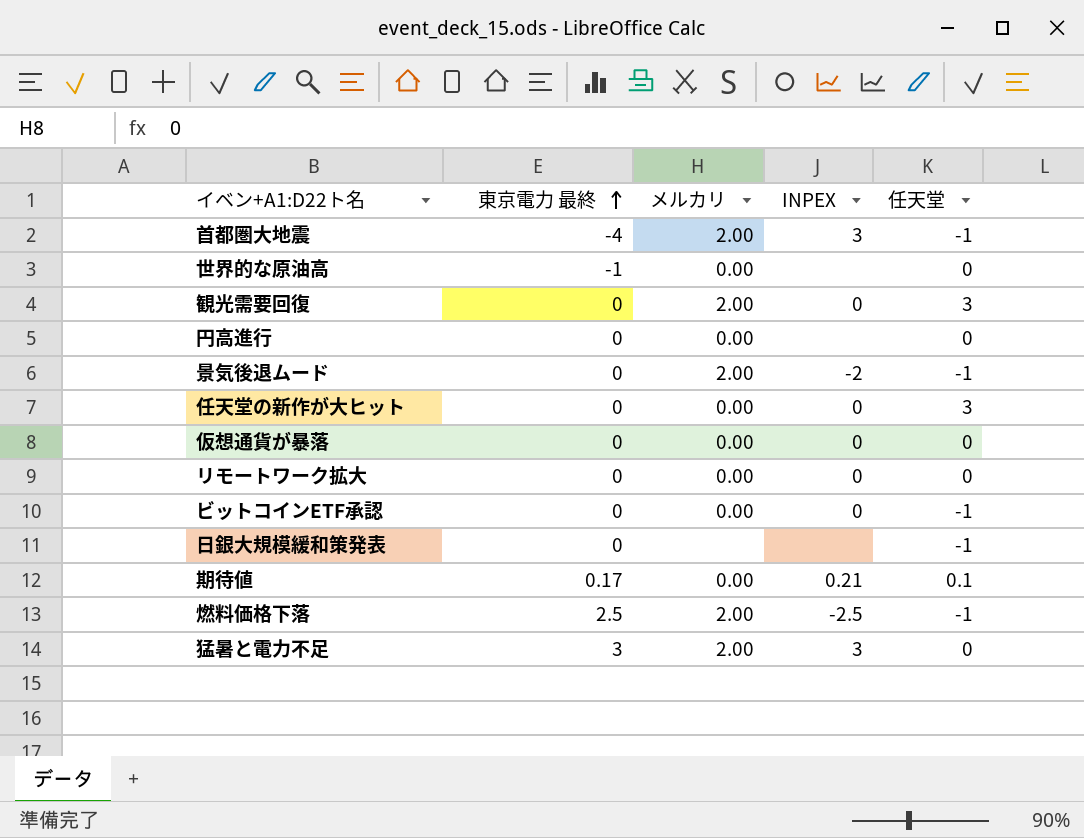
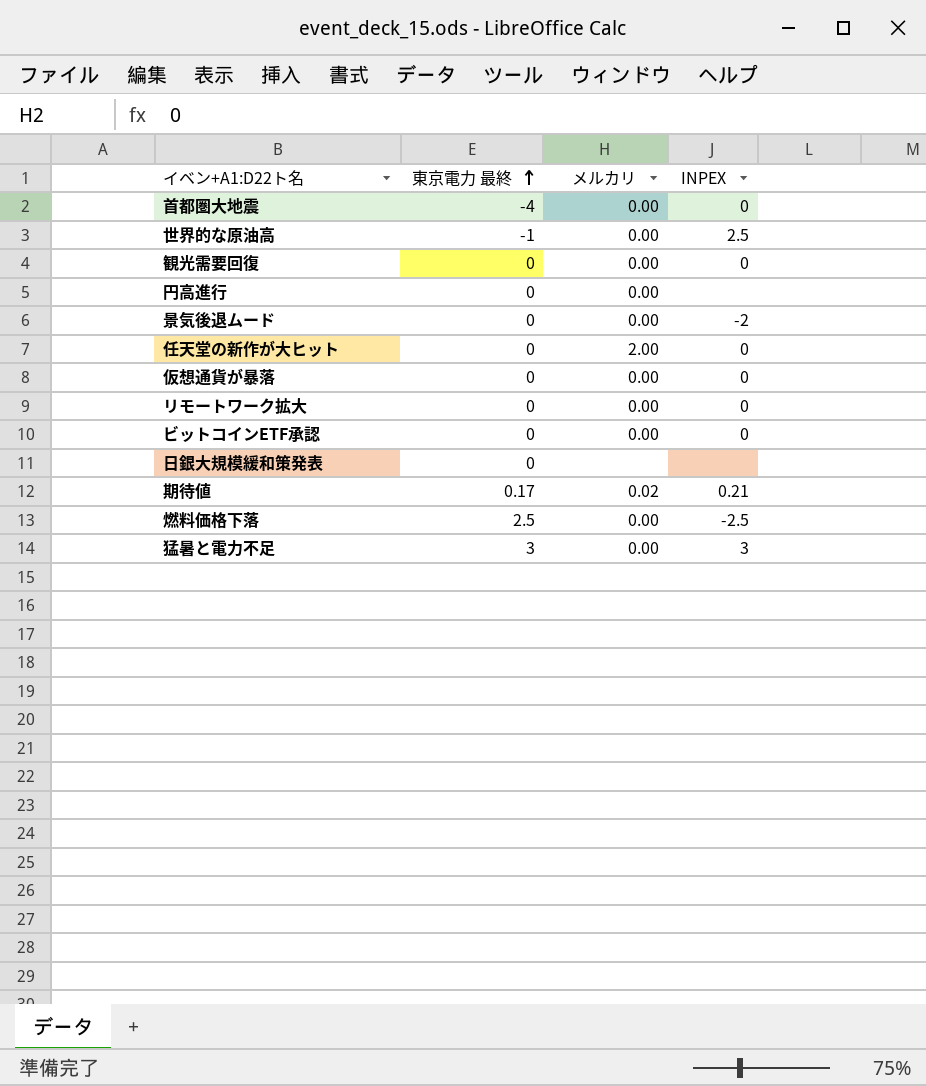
column 任天堂 | position: 5 -> none
首都圏大地震 | メルカリ: 2.00 -> 0.00
首都圏大地震 | INPEX: 3 -> 0
世界的な原油高 | INPEX: none -> 2.5
観光需要回復 | メルカリ: 2.00 -> 0.00
景気後退ムード | メルカリ: 2.00 -> 0.00
任天堂の新作が大ヒット | メルカリ: 0.00 -> 2.00
期待値 | メルカリ: 0.00 -> 0.02
燃料価格下落 | メルカリ: 2.00 -> 0.00
猛暑と電力不足 | メルカリ: 2.00 -> 0.00

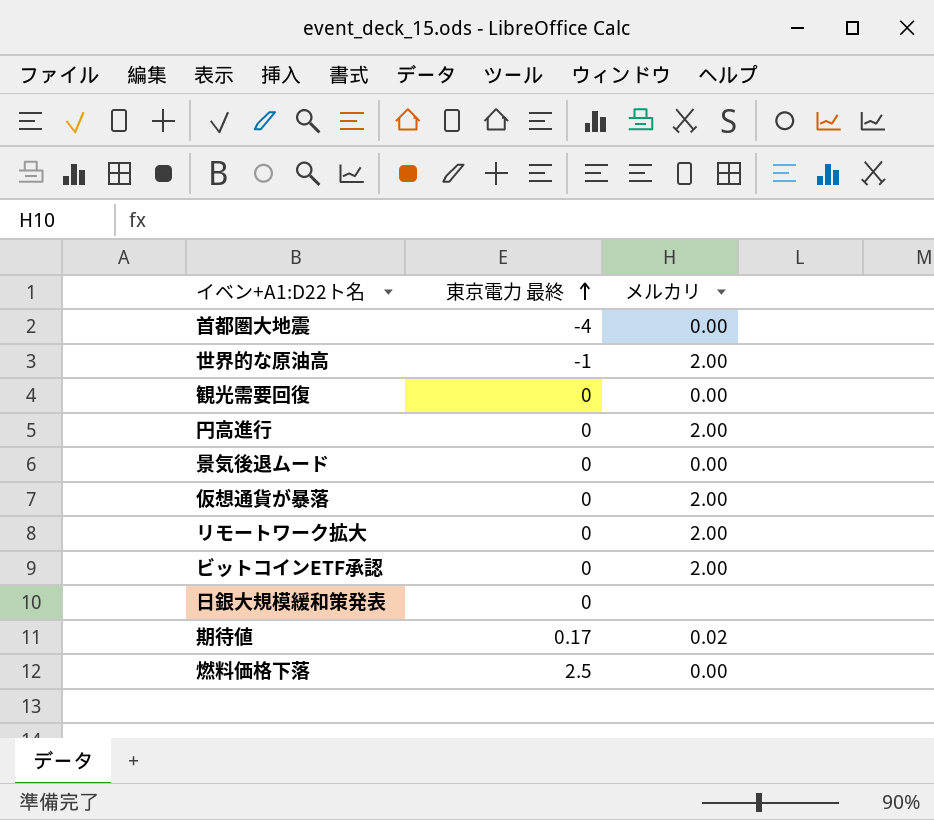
column INPEX | position: 4 -> none
row 任天堂の新作が大ヒット: 0 | 2.00 | 0 -> none
row 猛暑と電力不足: 3 | 0.00 | 3 -> none
世界的な原油高 | メルカリ: 0.00 -> 2.00
円高進行 | メルカリ: 0.00 -> 2.00
仮想通貨が暴落 | メルカリ: 0.00 -> 2.00
リモートワーク拡大 | メルカリ: 0.00 -> 2.00
ビットコインETF承認 | メルカリ: 0.00 -> 2.00

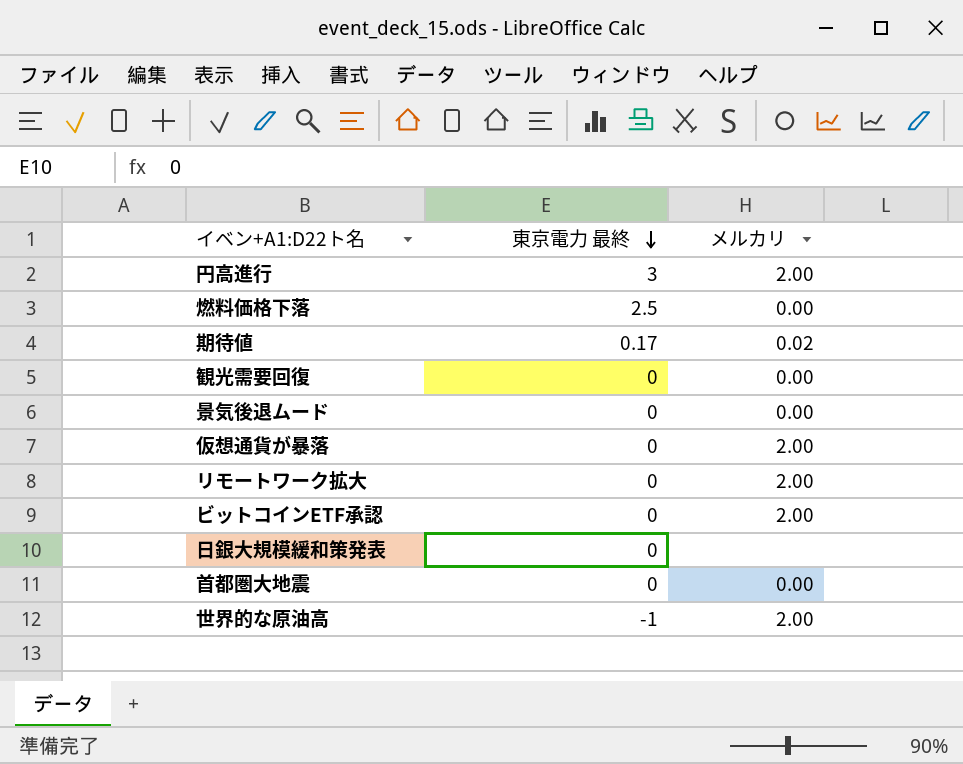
row order: 東京電力 最終 ascending -> 東京電力 最終 descending
円高進行 | 東京電力 最終: 0 -> 3
首都圏大地震 | 東京電力 最終: -4 -> 0

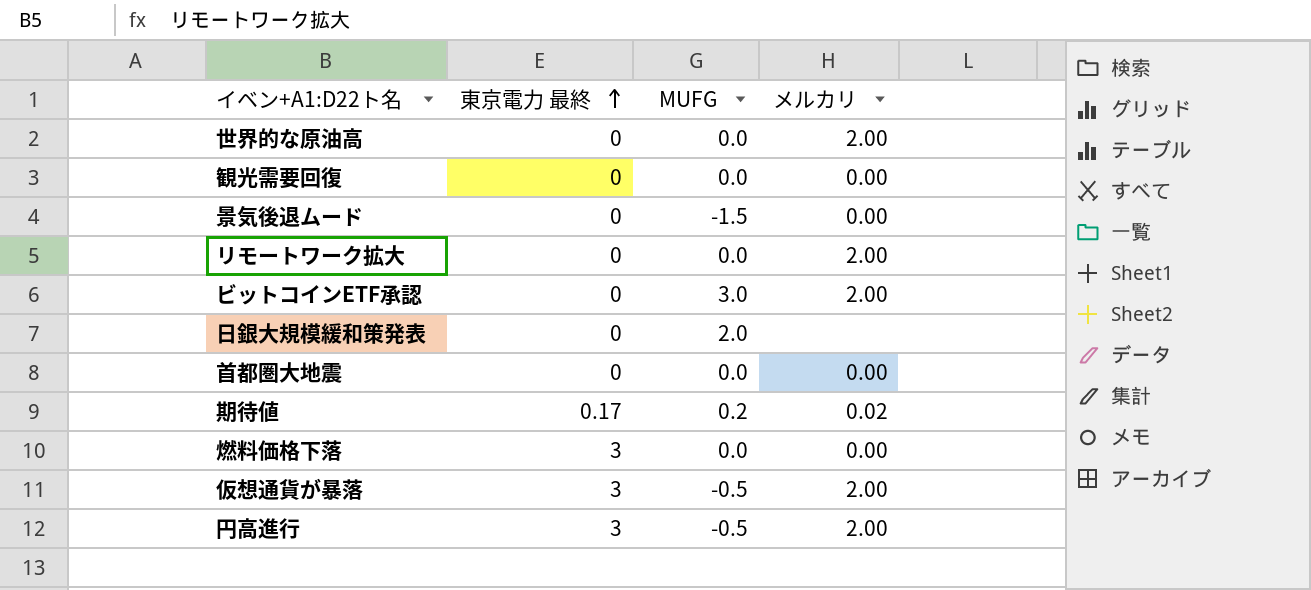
row order: 東京電力 最終 descending -> 東京電力 最終 ascending
column MUFG | position: none -> 3
世界的な原油高 | 東京電力 最終: -1 -> 0
燃料価格下落 | 東京電力 最終: 2.5 -> 3
仮想通貨が暴落 | 東京電力 最終: 0 -> 3

